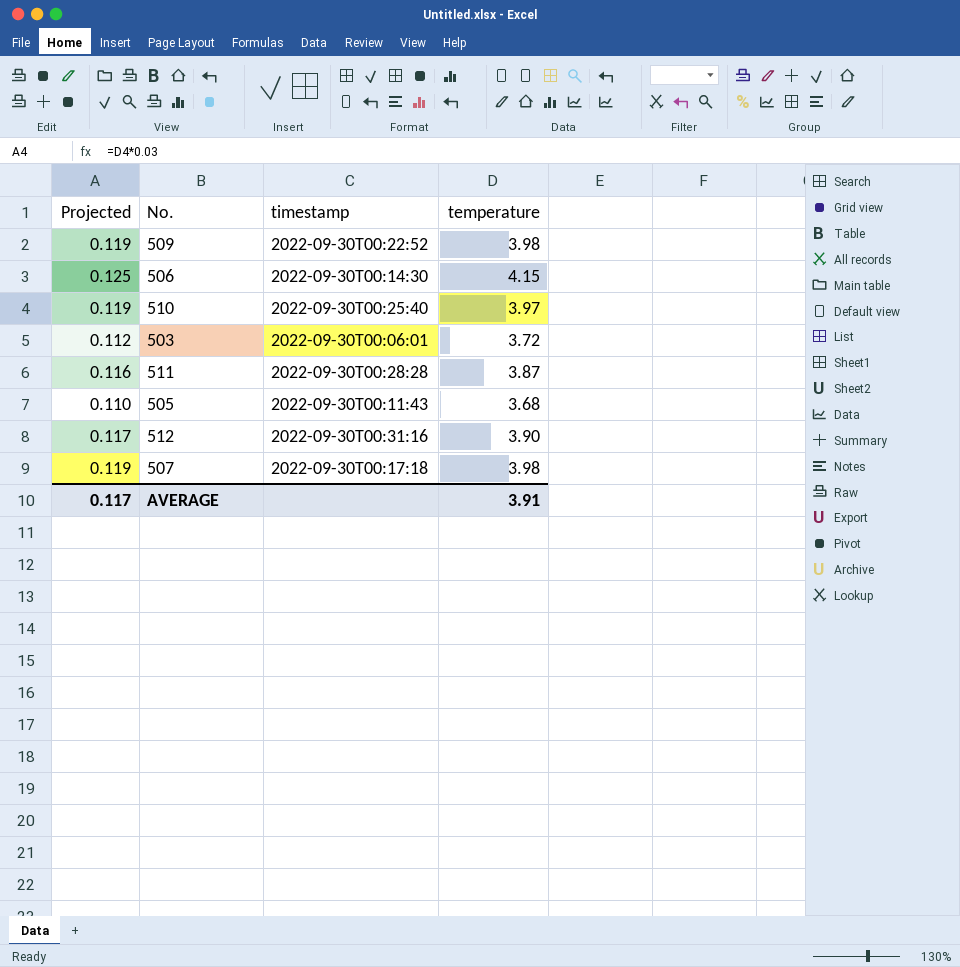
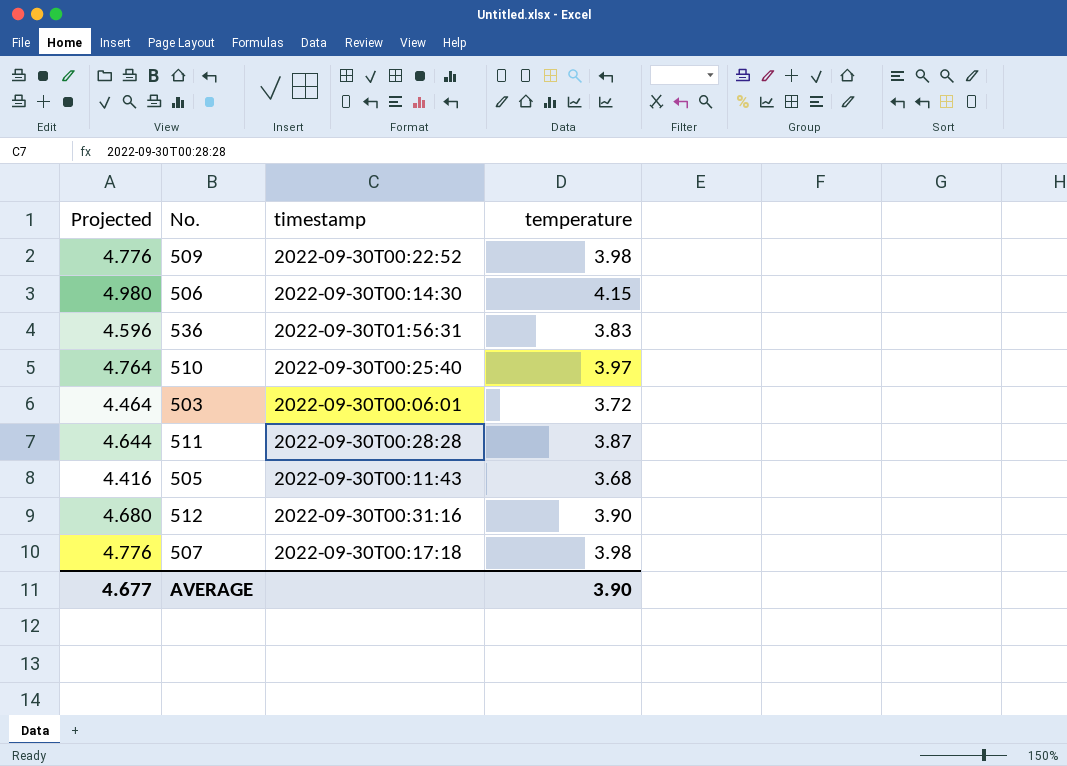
column Projected | formula: [temperature] * 0.03 -> [temperature] * 1.2
row 536: none -> 4.596 | 2022-09-30T01:56:31 | 3.83
AVERAGE | Projected: 0.117 -> 4.677
AVERAGE | temperature: 3.91 -> 3.90

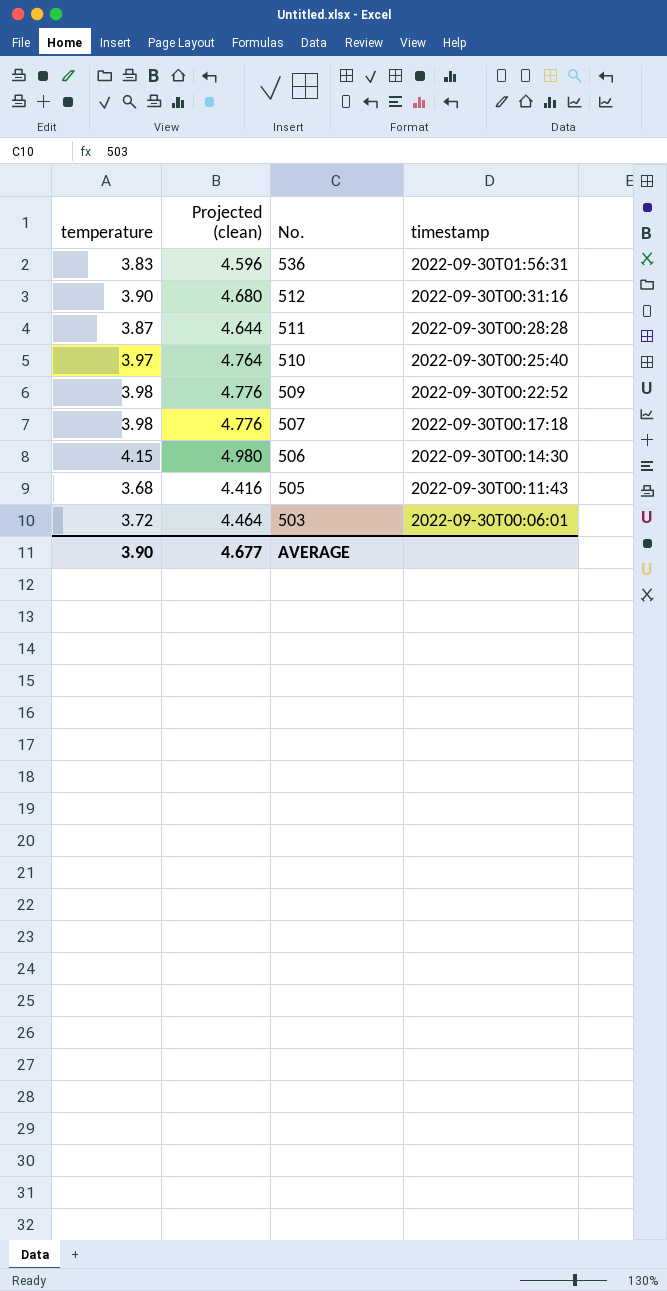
row order: none -> No. descending
column temperature | position: 4 -> 1
column name: Projected -> Projected (clean)

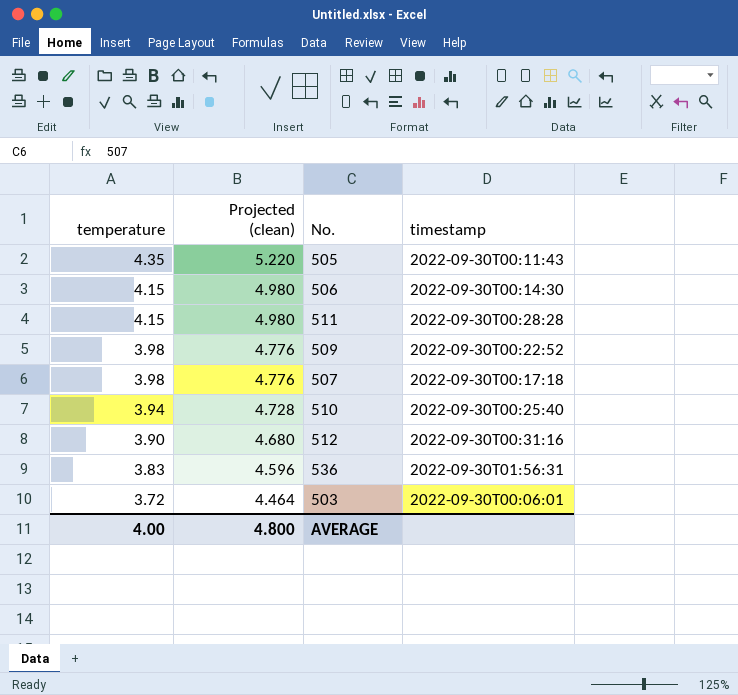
row order: No. descending -> temperature descending
505 | temperature: 3.68 -> 4.35
505 | Projected (clean): 4.416 -> 5.220
511 | temperature: 3.87 -> 4.15
511 | Projected (clean): 4.644 -> 4.980
510 | temperature: 3.97 -> 3.94
510 | Projected (clean): 4.764 -> 4.728
AVERAGE | temperature: 3.90 -> 4.00
AVERAGE | Projected (clean): 4.677 -> 4.800

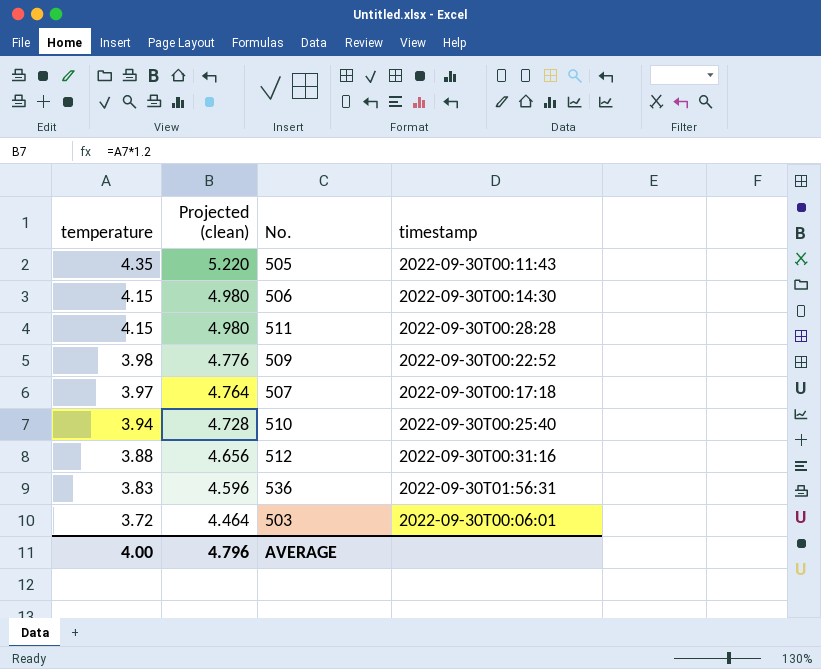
507 | temperature: 3.98 -> 3.97
507 | Projected (clean): 4.776 -> 4.764
512 | temperature: 3.90 -> 3.88
512 | Projected (clean): 4.680 -> 4.656
AVERAGE | Projected (clean): 4.800 -> 4.796

